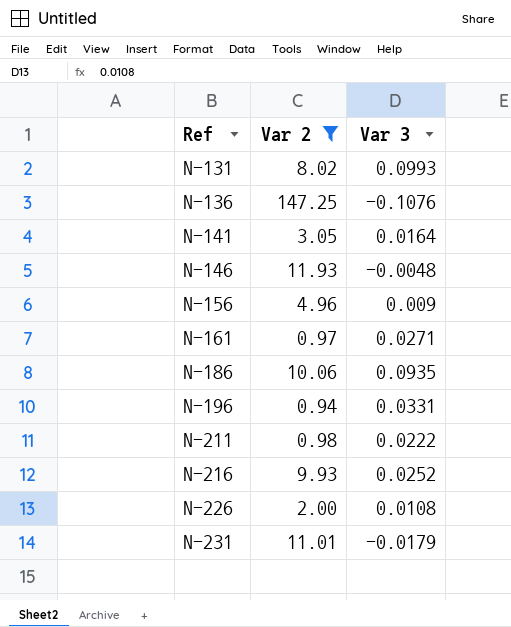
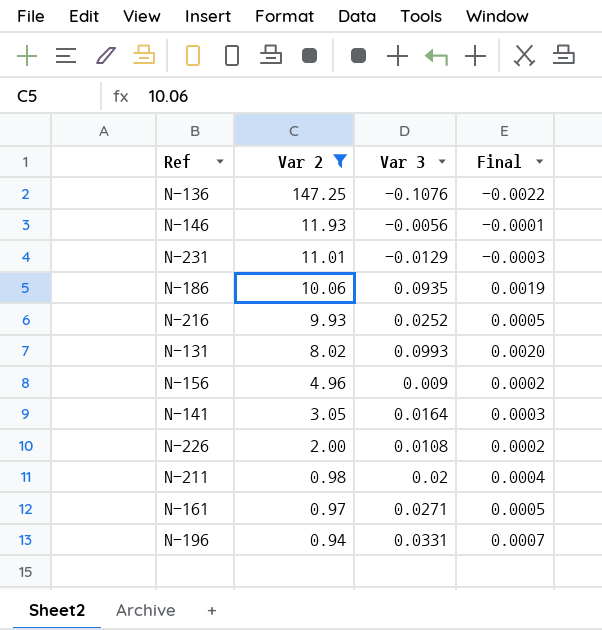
row order: Ref ascending -> Var 2 descending
column Final | formula: none -> [Var 3] * 0.02
N-146 | Var 3: -0.0048 -> -0.0056
N-231 | Var 3: -0.0179 -> -0.0129
N-211 | Var 3: 0.0222 -> 0.02

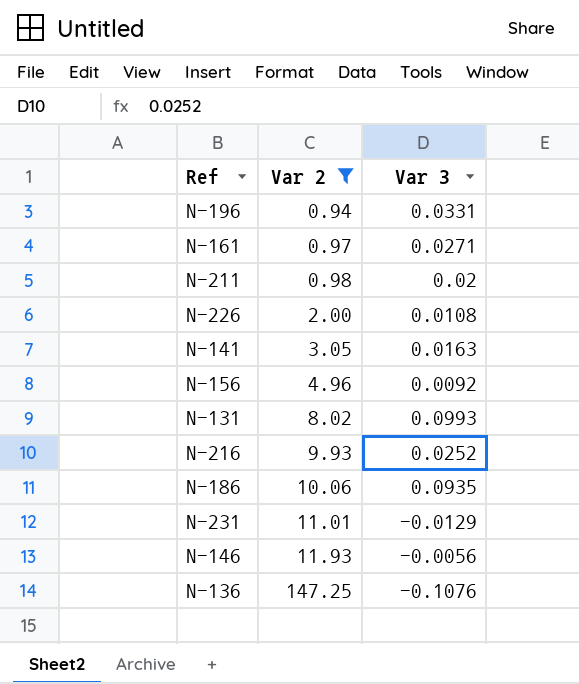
row order: Var 2 descending -> Var 2 ascending
column Final | formula: [Var 3] * 0.02 -> none
N-141 | Var 3: 0.0164 -> 0.0163
N-156 | Var 3: 0.009 -> 0.0092

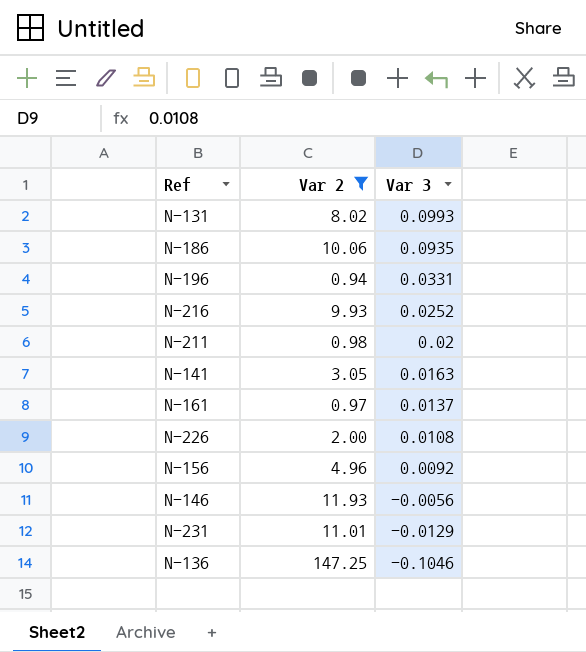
row order: Var 2 ascending -> Var 3 descending
N-161 | Var 3: 0.0271 -> 0.0137
N-136 | Var 3: -0.1076 -> -0.1046

